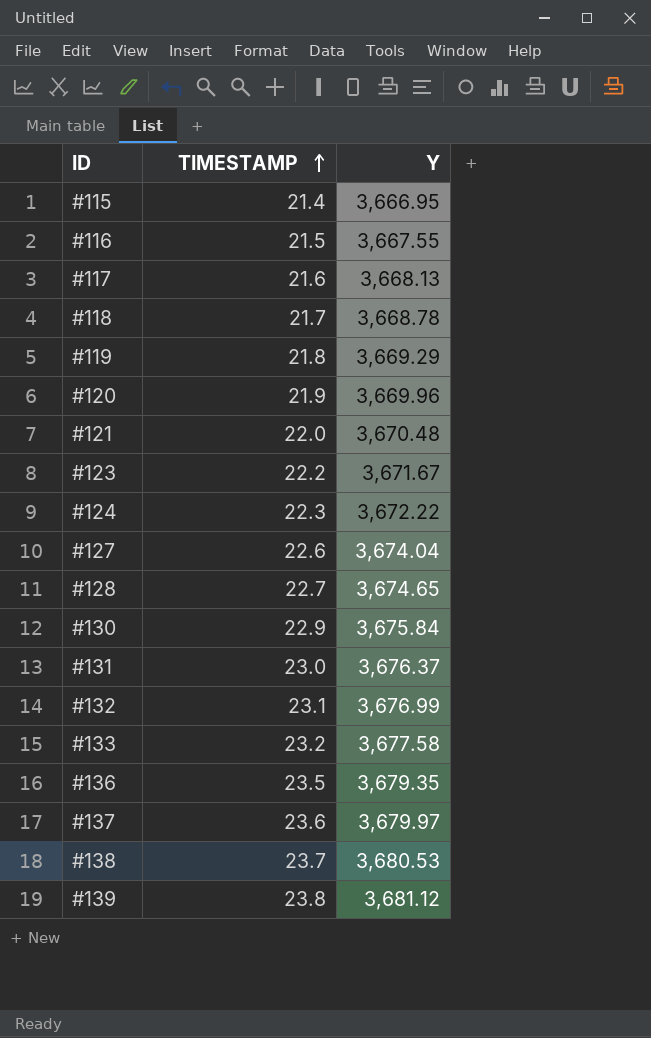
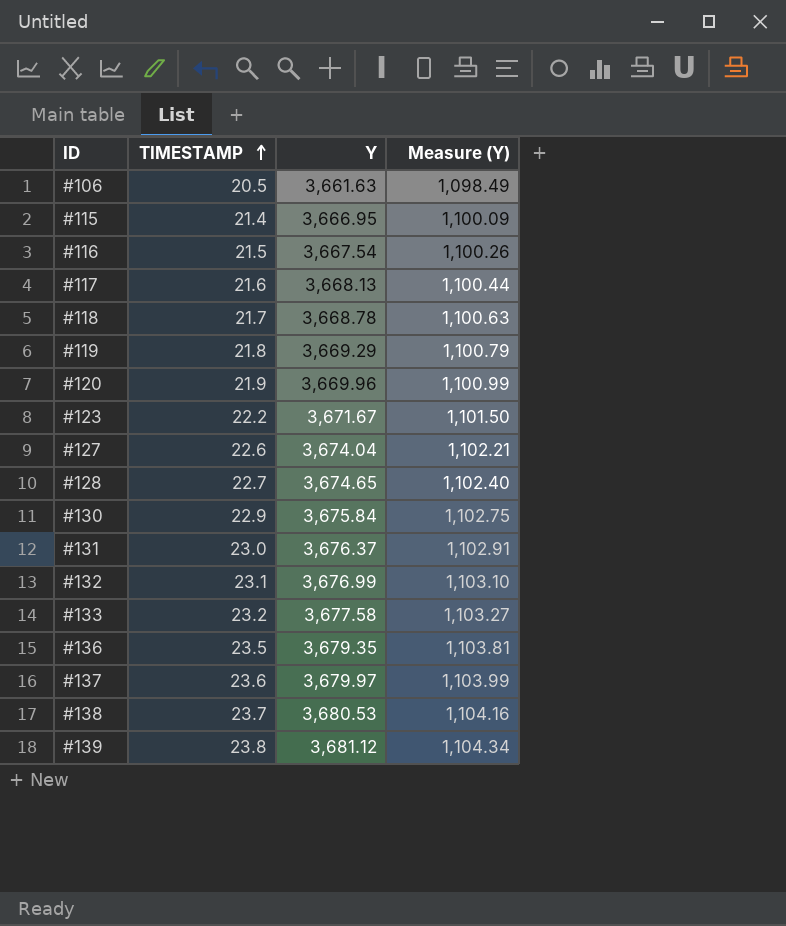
column Measure (Y) | formula: none -> [Y] * 0.3
row #121: 22.0 | 3,670.48 -> none
row #124: 22.3 | 3,672.22 -> none
row #106: none -> 20.5 | 3,661.63 | 1,098.49
#116 | Y: 3,667.55 -> 3,667.54

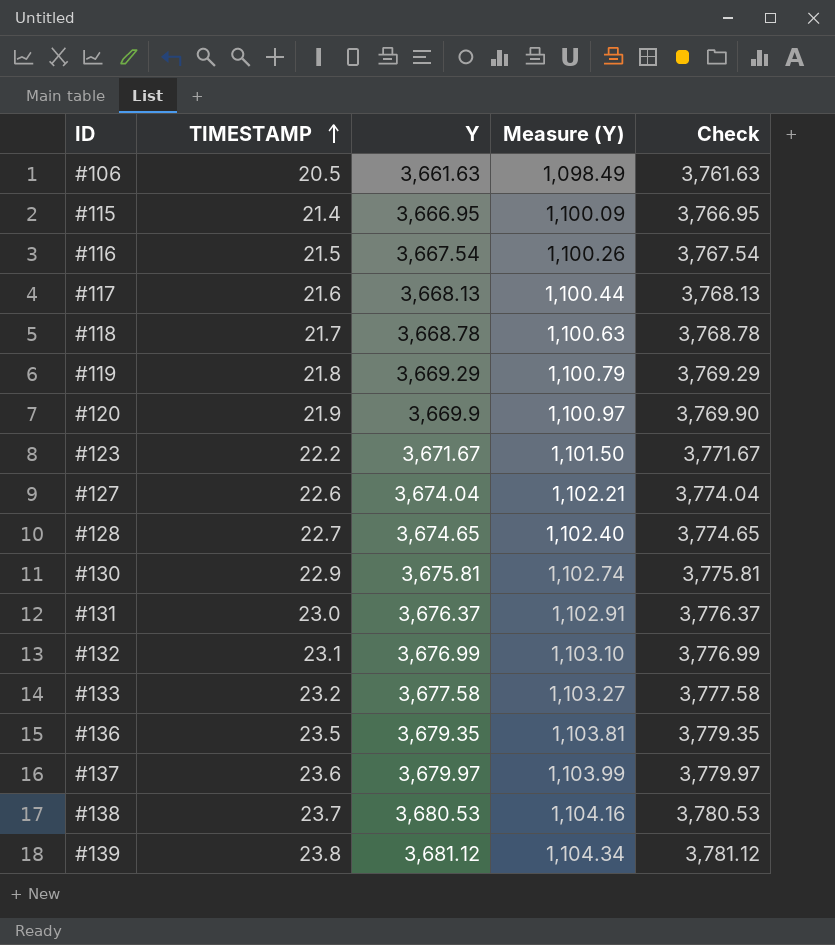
column Check | formula: none -> [Y] + 100
#120 | Y: 3,669.96 -> 3,669.9
#120 | Measure (Y): 1,100.99 -> 1,100.97
#130 | Y: 3,675.84 -> 3,675.81
#130 | Measure (Y): 1,102.75 -> 1,102.74

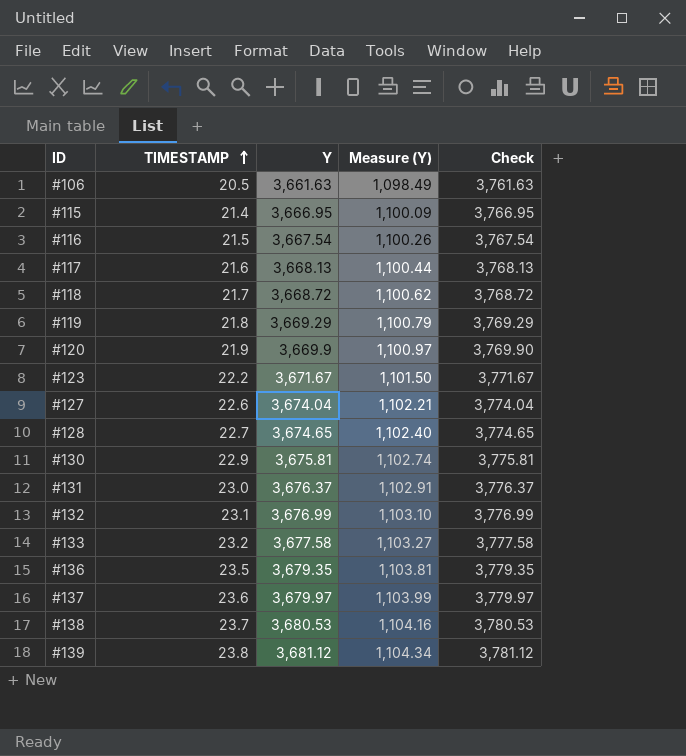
#118 | Y: 3,668.78 -> 3,668.72
#118 | Measure (Y): 1,100.63 -> 1,100.62
#118 | Check: 3,768.78 -> 3,768.72

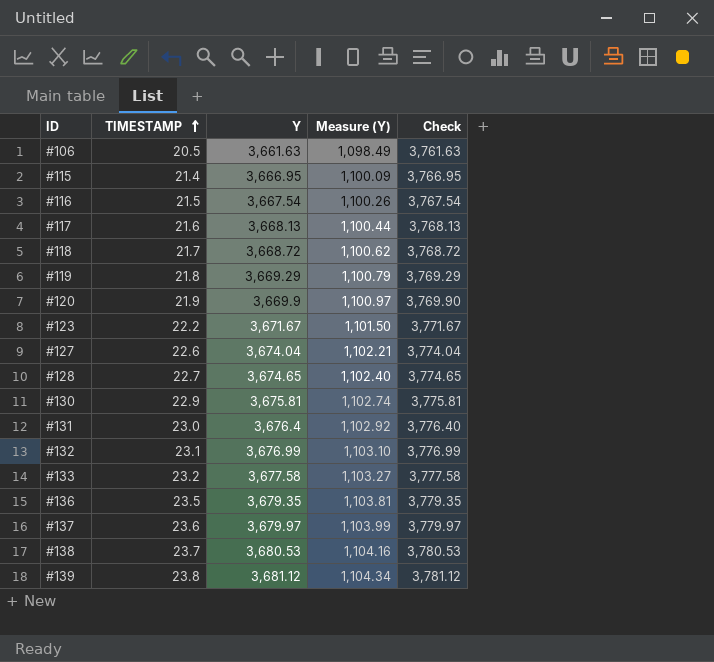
#131 | Y: 3,676.37 -> 3,676.4
#131 | Measure (Y): 1,102.91 -> 1,102.92
#131 | Check: 3,776.37 -> 3,776.40

